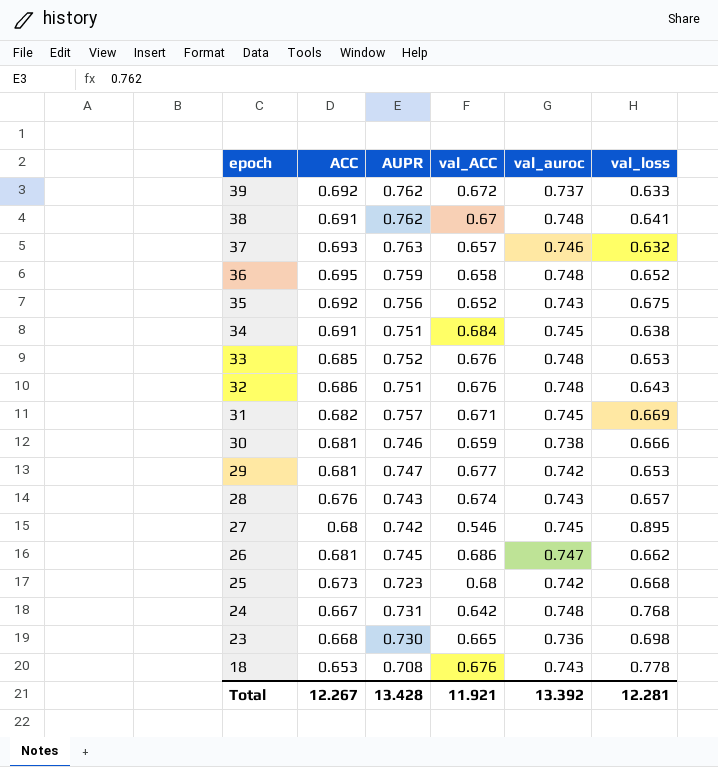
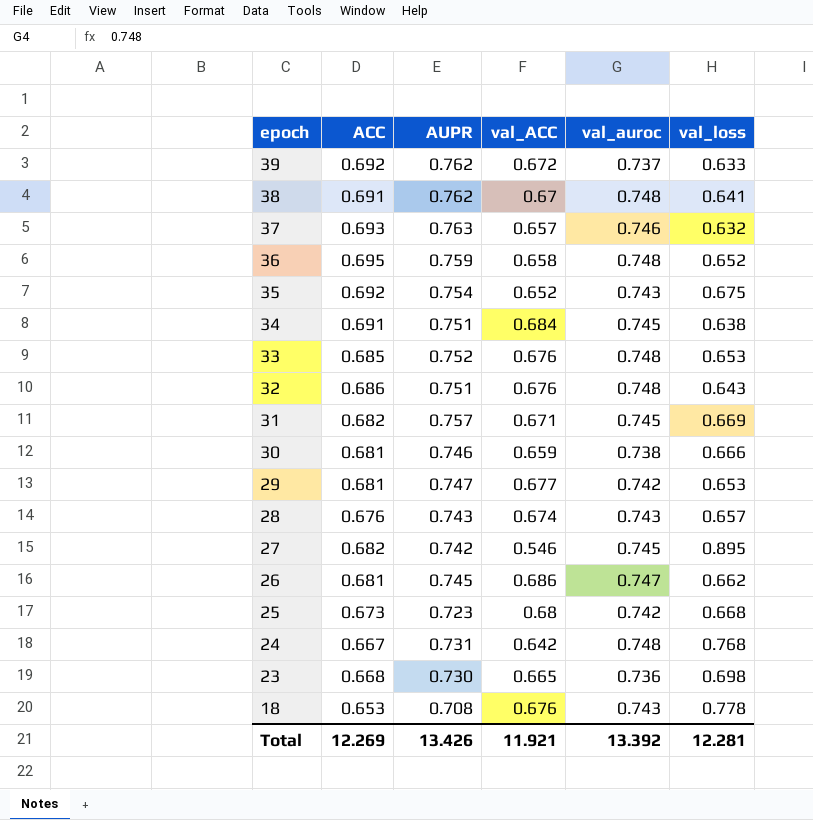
35 | AUPR: 0.756 -> 0.754
27 | ACC: 0.68 -> 0.682
Total | ACC: 12.267 -> 12.269
Total | AUPR: 13.428 -> 13.426

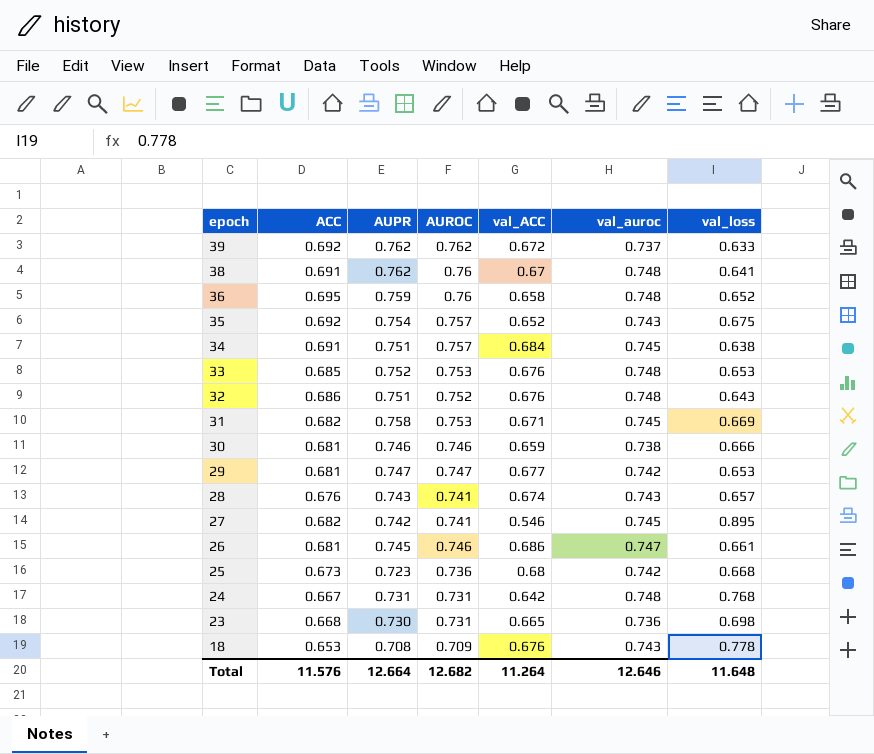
column AUROC | position: none -> 4
row 37: 0.693 | 0.763 | 0.657 | 0.746 | 0.632 -> none
31 | AUPR: 0.757 -> 0.758
26 | val_loss: 0.662 -> 0.661
Total | ACC: 12.269 -> 11.576
Total | AUPR: 13.426 -> 12.664
Total | val_ACC: 11.921 -> 11.264
Total | val_auroc: 13.392 -> 12.646
Total | val_loss: 12.281 -> 11.648

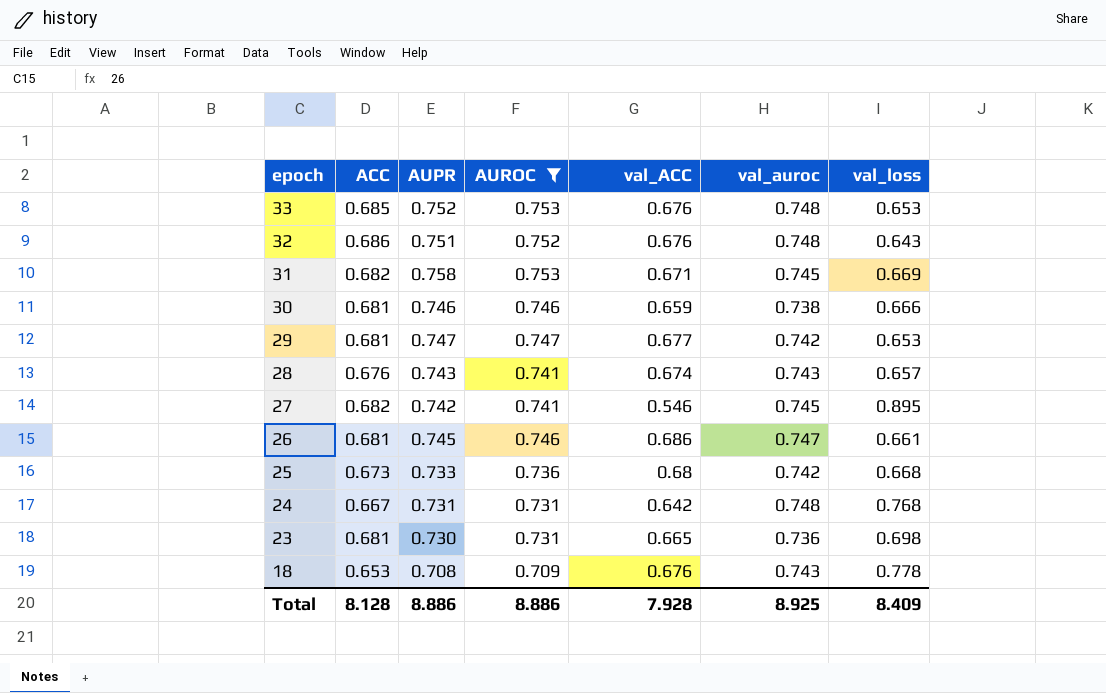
filter: none -> AUROC <= 0.753
25 | AUPR: 0.723 -> 0.733
23 | ACC: 0.668 -> 0.681
Total | ACC: 11.576 -> 8.128
Total | AUPR: 12.664 -> 8.886
Total | AUROC: 12.682 -> 8.886
Total | val_ACC: 11.264 -> 7.928
Total | val_auroc: 12.646 -> 8.925
Total | val_loss: 11.648 -> 8.409

